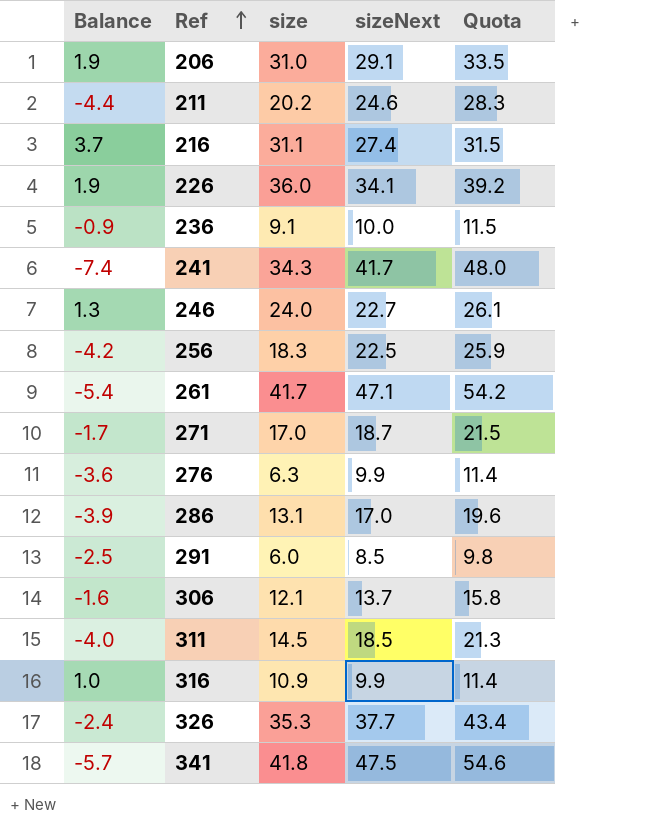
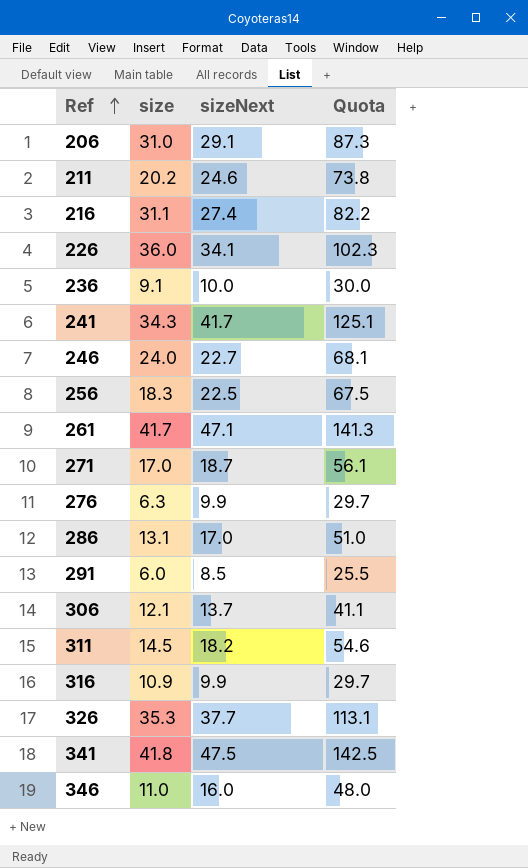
column Balance | formula: [size] - [sizeNext] -> none
column Quota | formula: [sizeNext] * 1.15 -> [sizeNext] * 3
311 | sizeNext: 18.5 -> 18.2
row 346: none -> 11.0 | 16.0 | 48.0

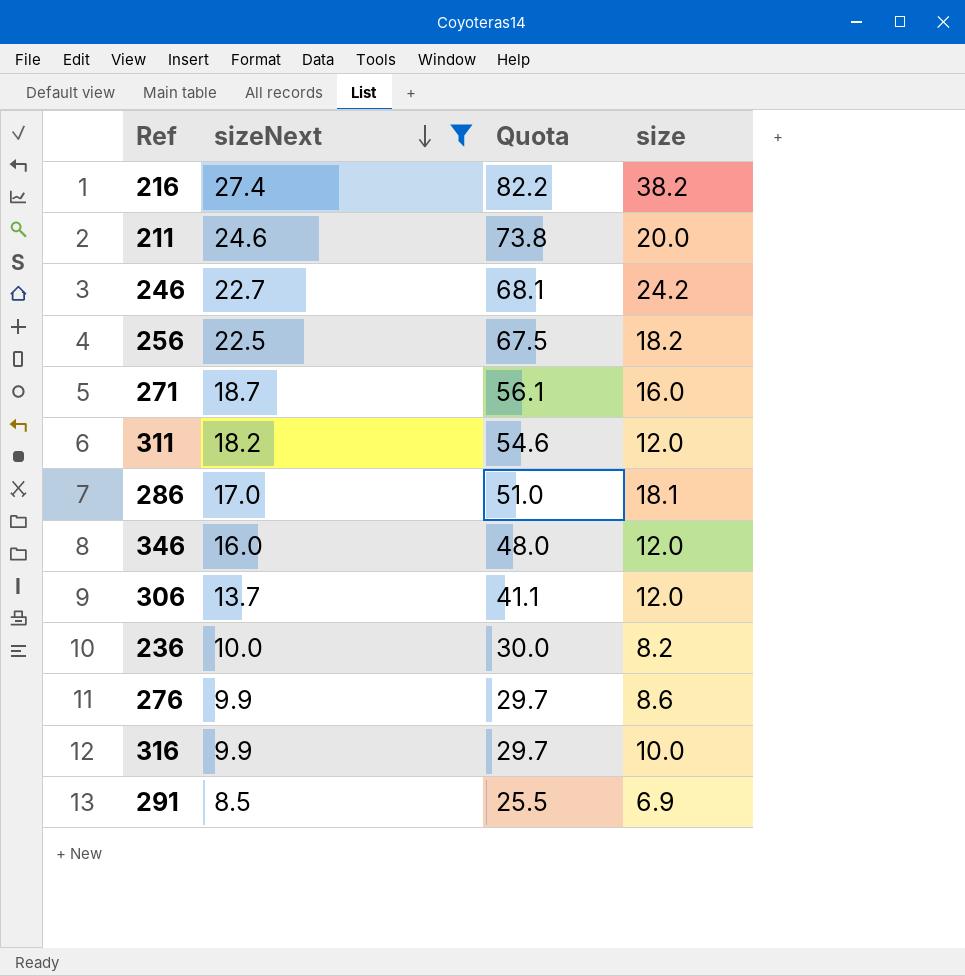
filter: none -> sizeNext <= 27.4
row order: Ref ascending -> sizeNext descending
column size | position: 2 -> 4
216 | size: 31.1 -> 38.2
211 | size: 20.2 -> 20.0
246 | size: 24.0 -> 24.2
256 | size: 18.3 -> 18.2
271 | size: 17.0 -> 16.0
311 | size: 14.5 -> 12.0
286 | size: 13.1 -> 18.1
346 | size: 11.0 -> 12.0
306 | size: 12.1 -> 12.0
236 | size: 9.1 -> 8.2
276 | size: 6.3 -> 8.6
316 | size: 10.9 -> 10.0
291 | size: 6.0 -> 6.9

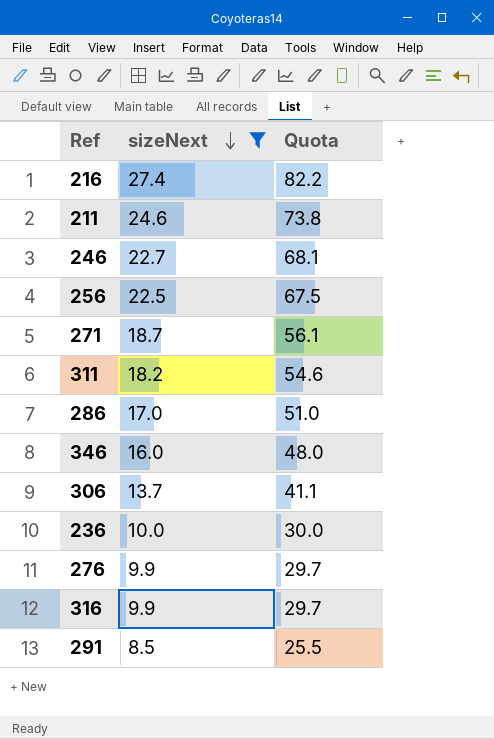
column size | position: 4 -> none

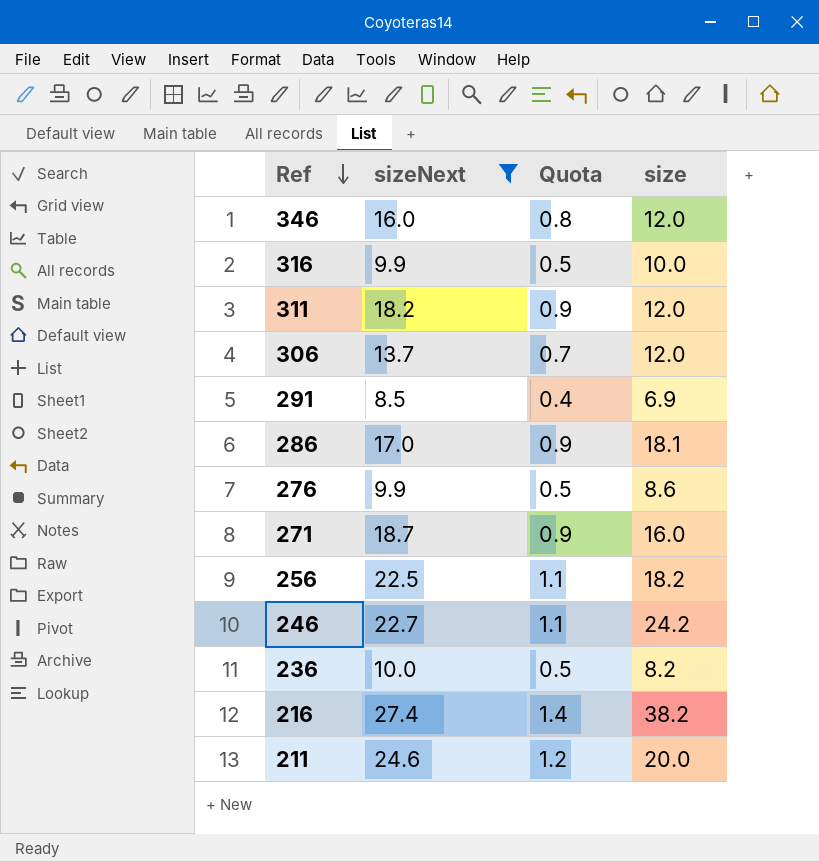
row order: sizeNext descending -> Ref descending
column Quota | formula: [sizeNext] * 3 -> [sizeNext] * 0.05
column size | position: none -> 4

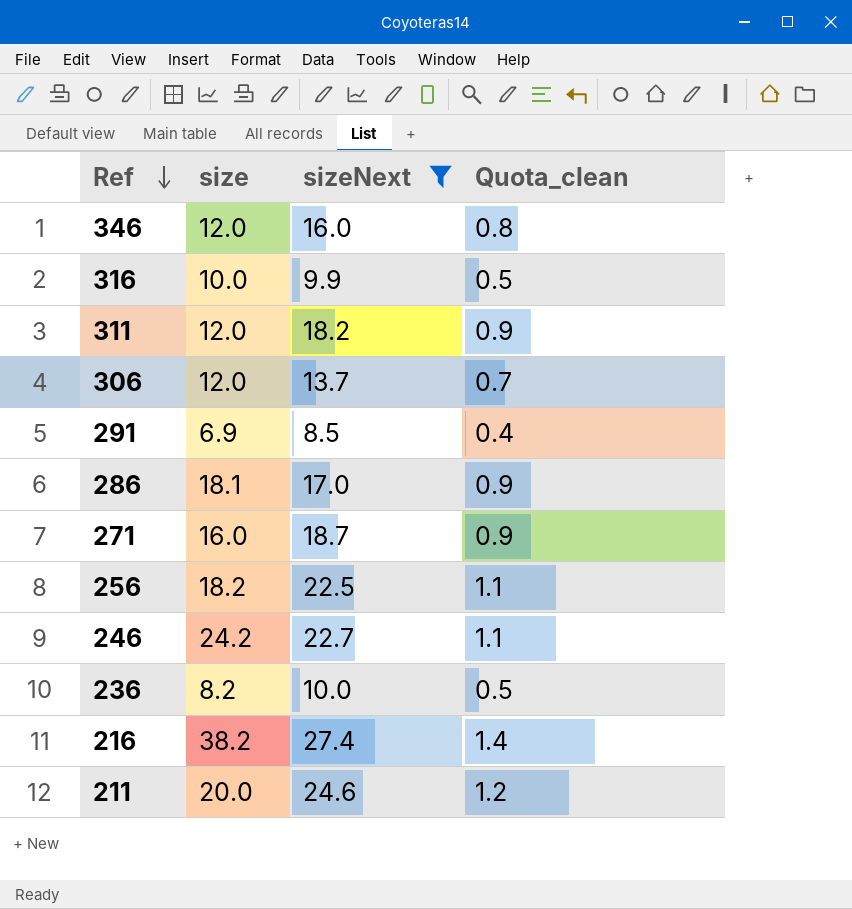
column size | position: 4 -> 2
column name: Quota -> Quota_clean
row 276: 9.9 | 0.5 | 8.6 -> none

